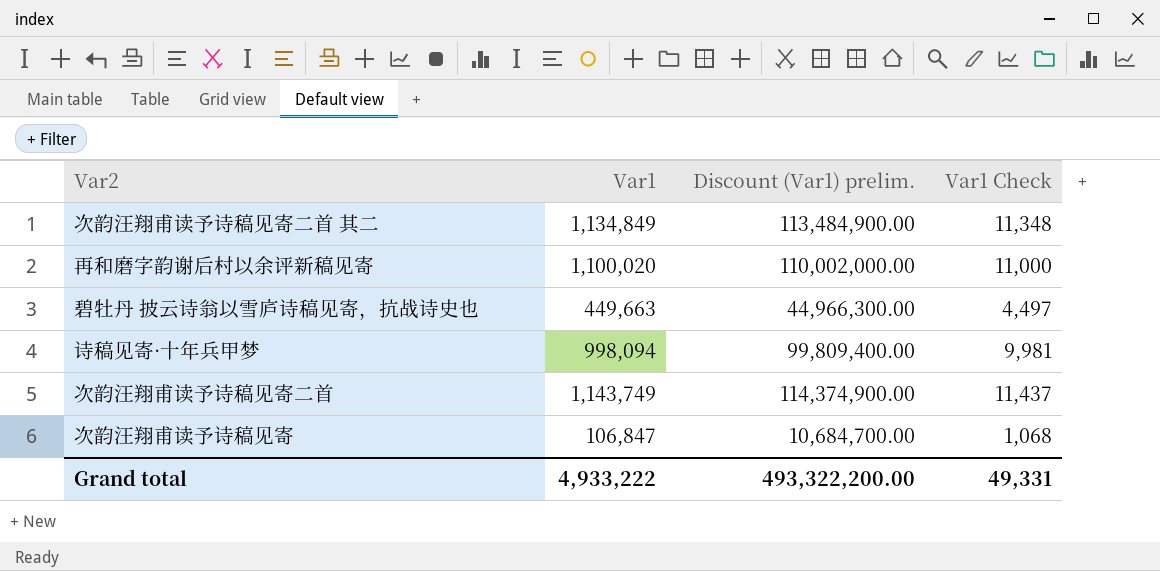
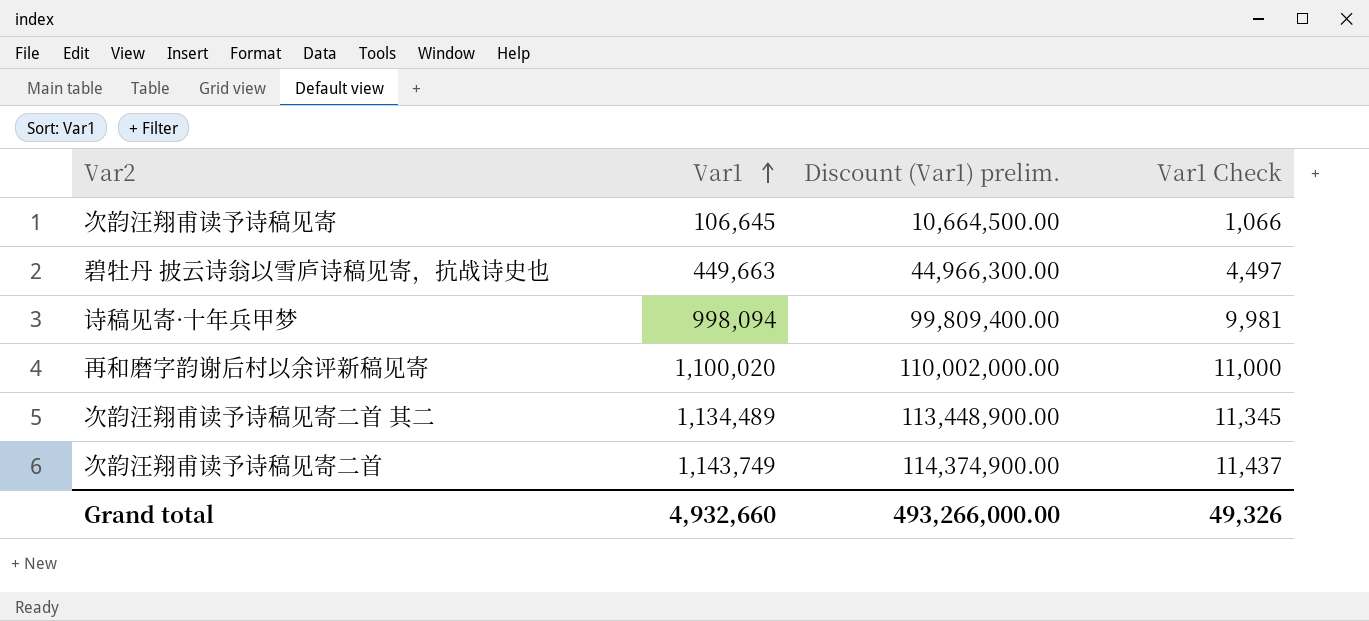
row order: none -> Var1 ascending
次韵汪翔甫读予诗稿见寄 | Var1: 106,847 -> 106,645
次韵汪翔甫读予诗稿见寄 | Discount (Var1) prelim.: 10,684,700.00 -> 10,664,500.00
次韵汪翔甫读予诗稿见寄 | Var1 Check: 1,068 -> 1,066
次韵汪翔甫读予诗稿见寄二首 其二 | Var1: 1,134,849 -> 1,134,489
次韵汪翔甫读予诗稿见寄二首 其二 | Discount (Var1) prelim.: 113,484,900.00 -> 113,448,900.00
次韵汪翔甫读予诗稿见寄二首 其二 | Var1 Check: 11,348 -> 11,345
Grand total | Var1: 4,933,222 -> 4,932,660
Grand total | Discount (Var1) prelim.: 493,322,200.00 -> 493,266,000.00
Grand total | Var1 Check: 49,331 -> 49,326

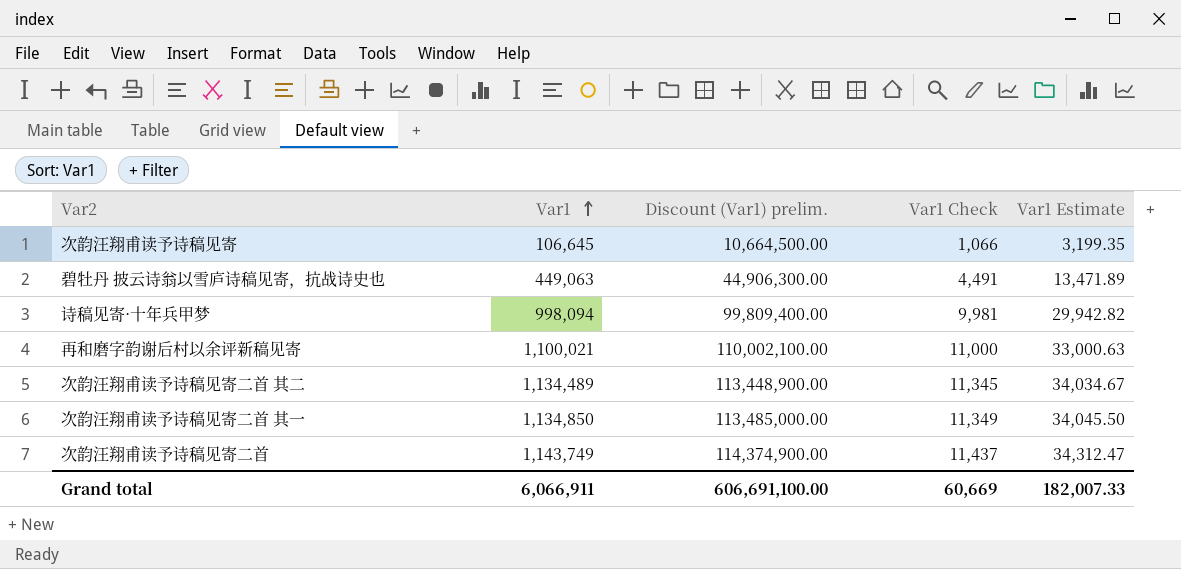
column Var1 Estimate | formula: none -> [Var1] * 0.03
碧牡丹 披云诗翁以雪庐诗稿见寄，抗战诗史也 | Var1: 449,663 -> 449,063
碧牡丹 披云诗翁以雪庐诗稿见寄，抗战诗史也 | Discount (Var1) prelim.: 44,966,300.00 -> 44,906,300.00
碧牡丹 披云诗翁以雪庐诗稿见寄，抗战诗史也 | Var1 Check: 4,497 -> 4,491
再和磨字韵谢后村以余评新稿见寄 | Var1: 1,100,020 -> 1,100,021
再和磨字韵谢后村以余评新稿见寄 | Discount (Var1) prelim.: 110,002,000.00 -> 110,002,100.00
row 次韵汪翔甫读予诗稿见寄二首 其一: none -> 1,134,850 | 113,485,000.00 | 11,349 | 34,045.50
Grand total | Var1: 4,932,660 -> 6,066,911
Grand total | Discount (Var1) prelim.: 493,266,000.00 -> 606,691,100.00
Grand total | Var1 Check: 49,326 -> 60,669

